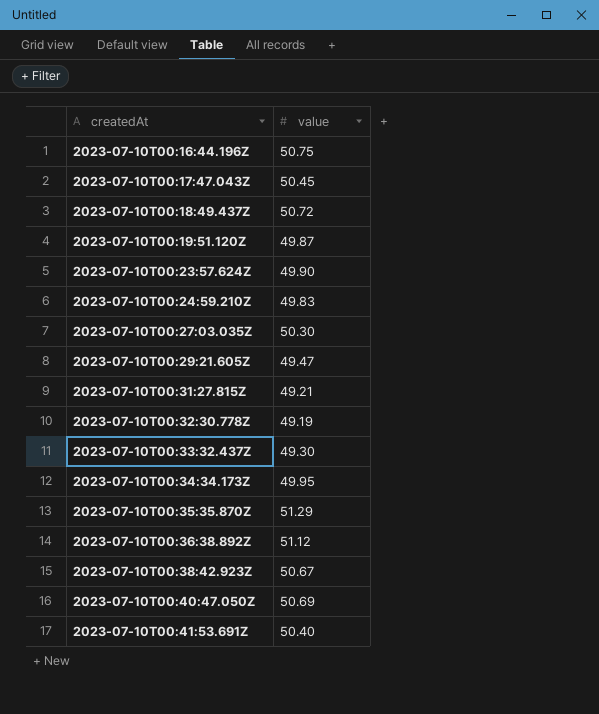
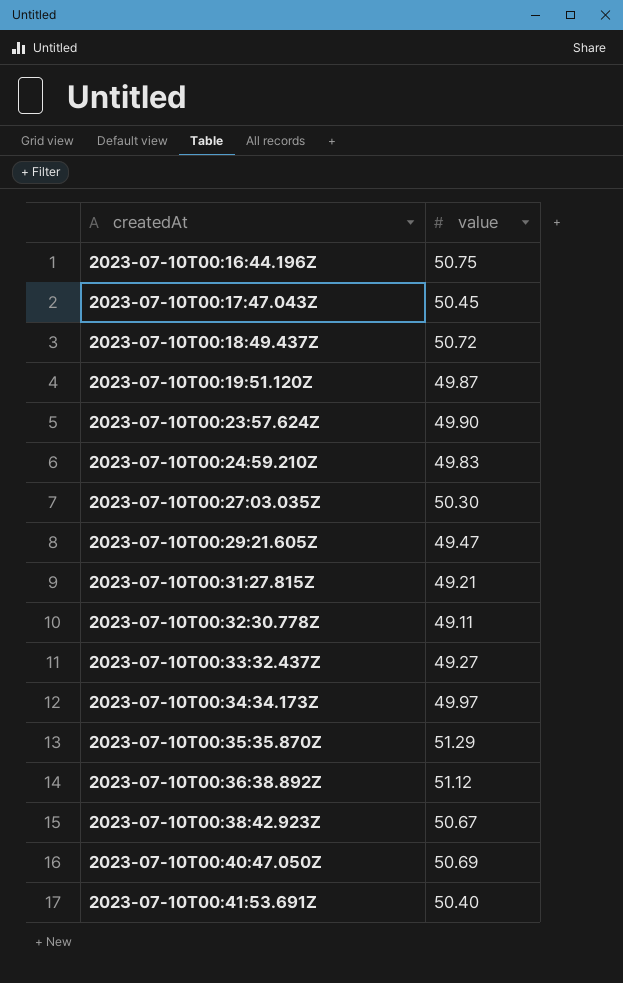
2023-07-10T00:32:30.778Z | value: 49.19 -> 49.11
2023-07-10T00:33:32.437Z | value: 49.30 -> 49.27
2023-07-10T00:34:34.173Z | value: 49.95 -> 49.97

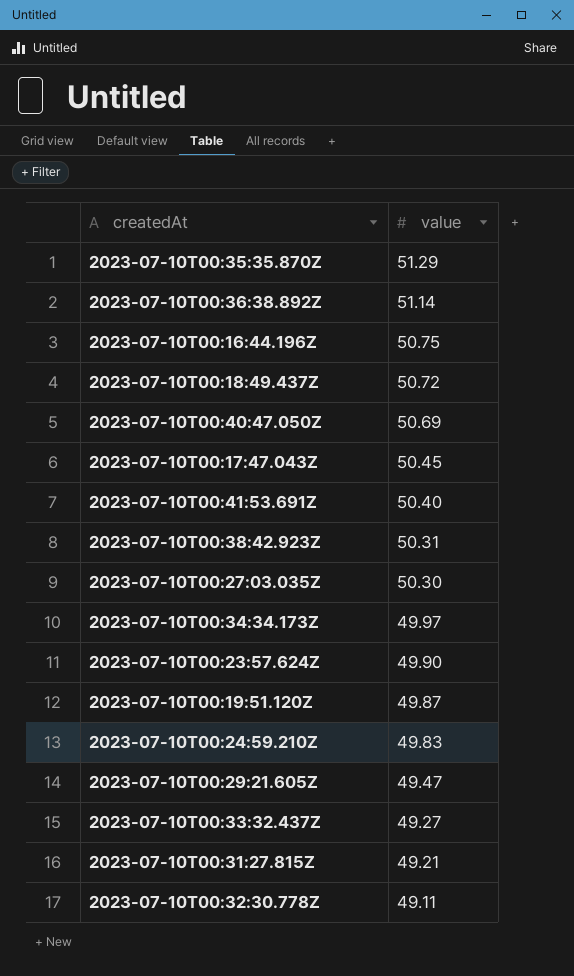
row order: createdAt ascending -> value descending
2023-07-10T00:36:38.892Z | value: 51.12 -> 51.14
2023-07-10T00:38:42.923Z | value: 50.67 -> 50.31

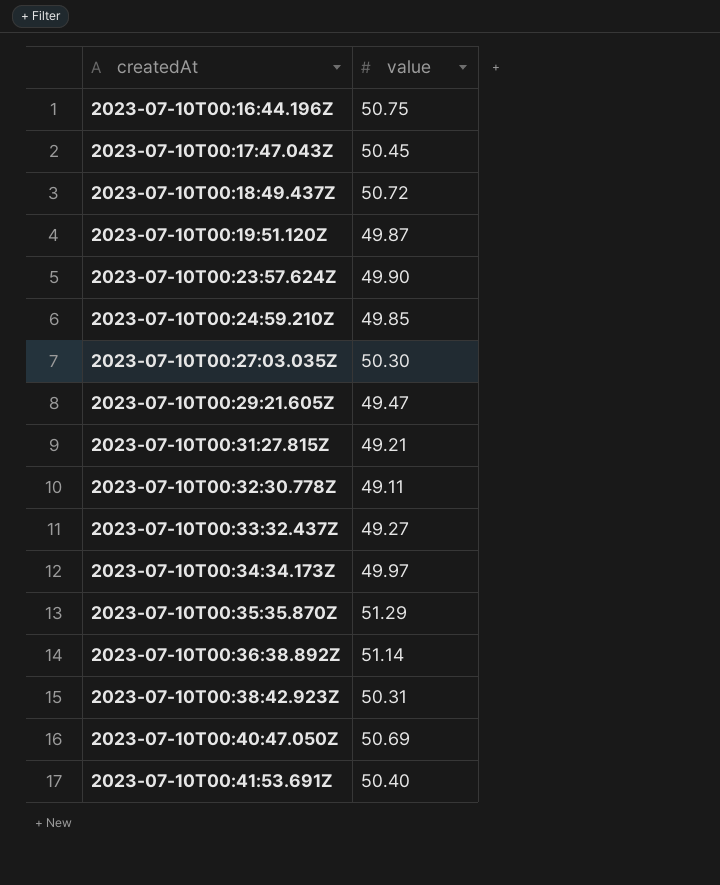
row order: value descending -> createdAt ascending
2023-07-10T00:24:59.210Z | value: 49.83 -> 49.85

